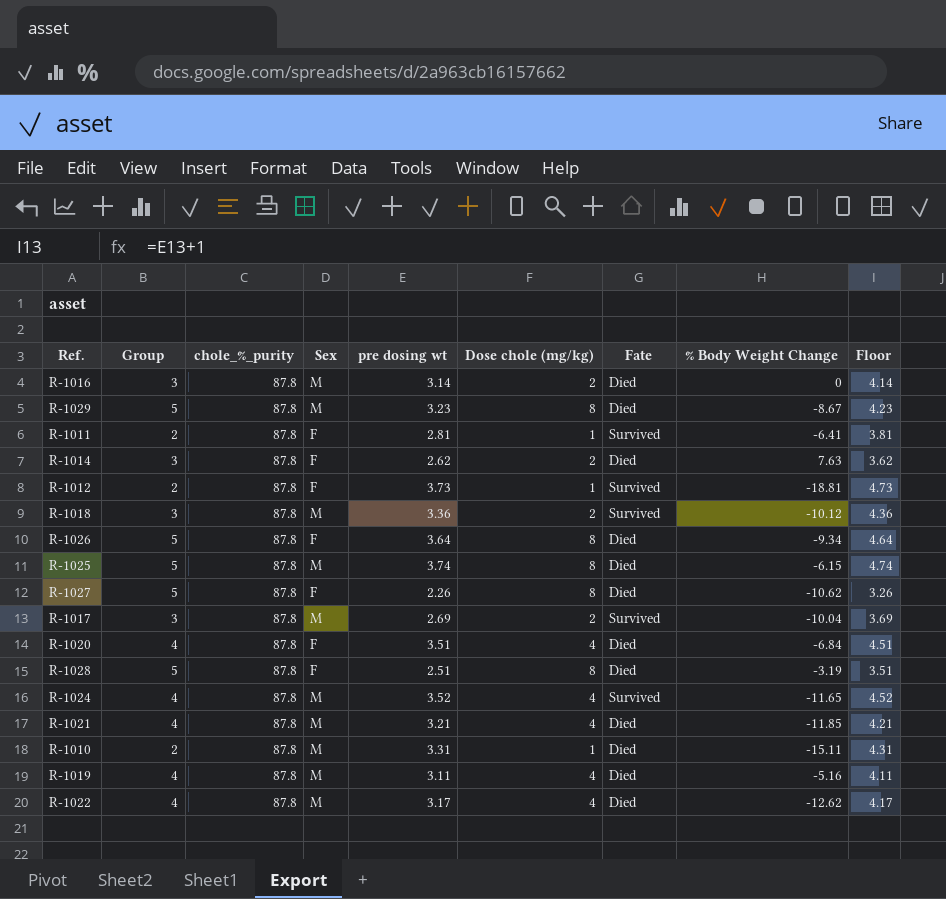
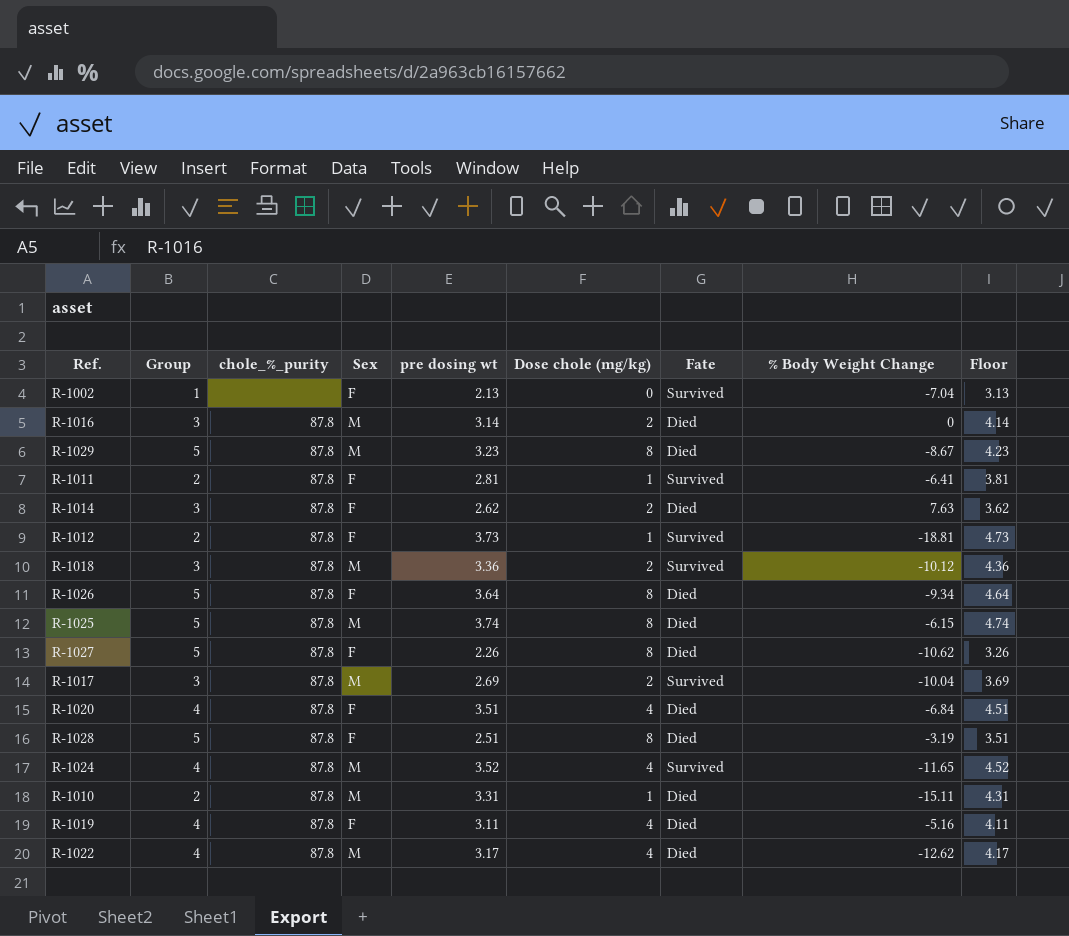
row R-1021: 4 | 87.8 | M | 3.21 | 4 | Died | -11.85 | 4.21 -> none
row R-1002: none -> 1 | none | F | 2.13 | 0 | Survived | -7.04 | 3.13
R-1019 | Sex: M -> F

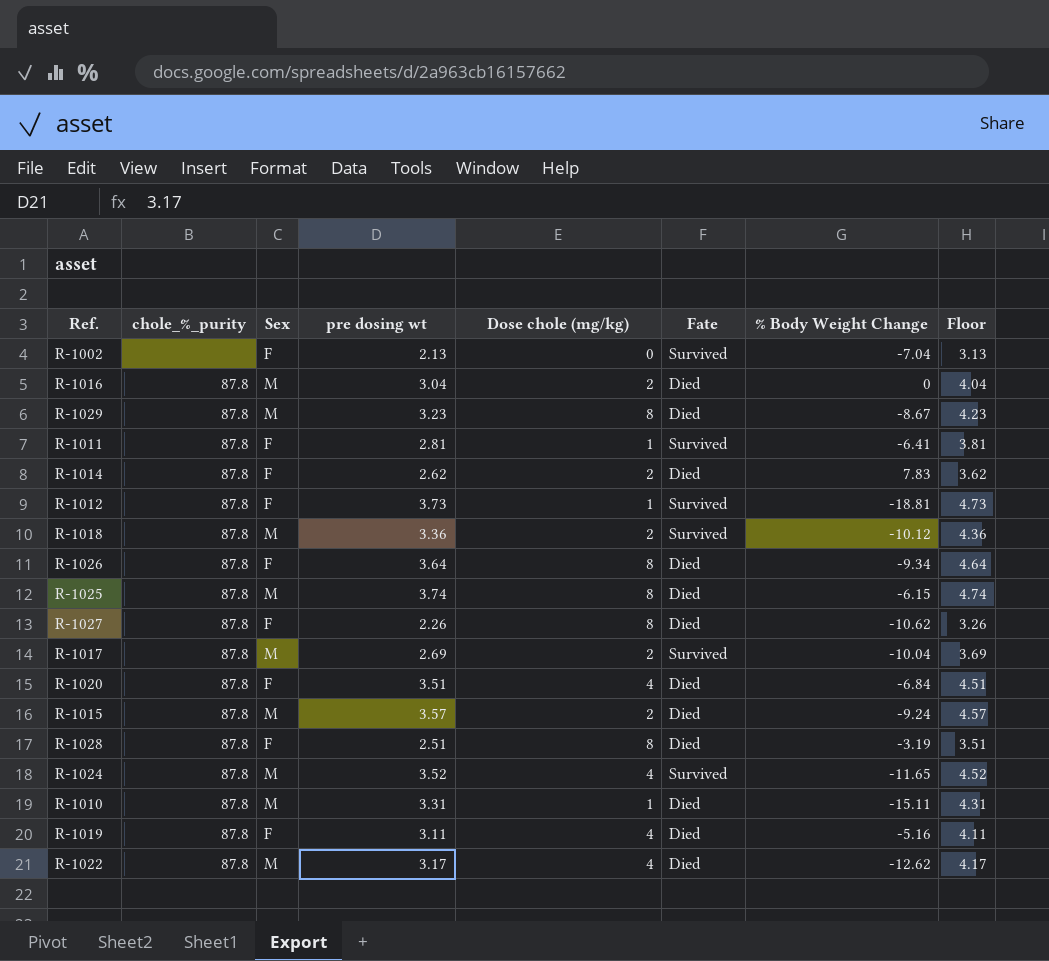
column Group | position: 2 -> none
R-1016 | pre dosing wt: 3.14 -> 3.04
R-1016 | Floor: 4.14 -> 4.04
R-1014 | % Body Weight Change: 7.63 -> 7.83
row R-1015: none -> 87.8 | M | 3.57 | 2 | Died | -9.24 | 4.57

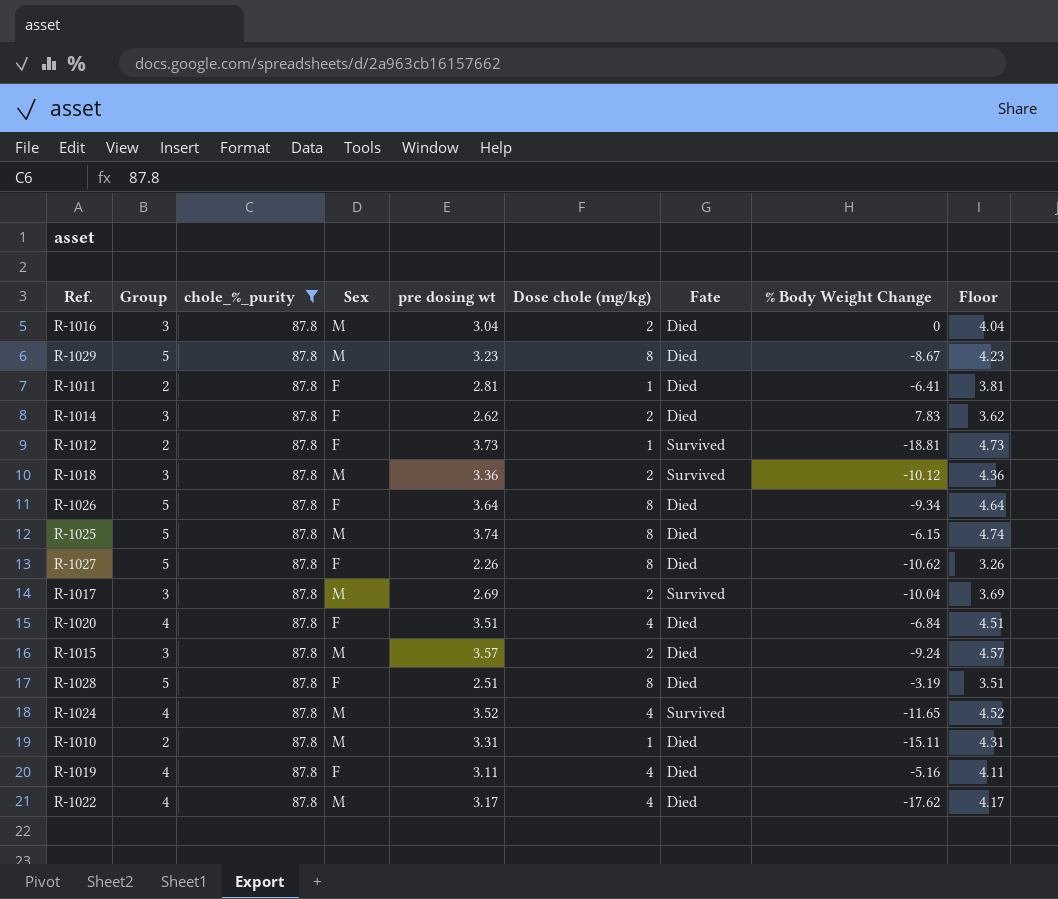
filter: none -> chole_%_purity = 87.8
column Group | position: none -> 2
R-1011 | Fate: Survived -> Died
R-1022 | % Body Weight Change: -12.62 -> -17.62

